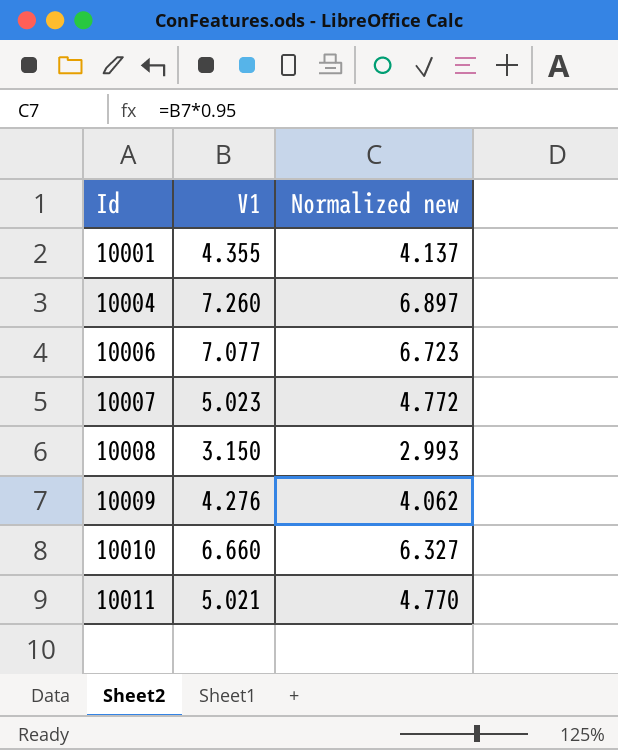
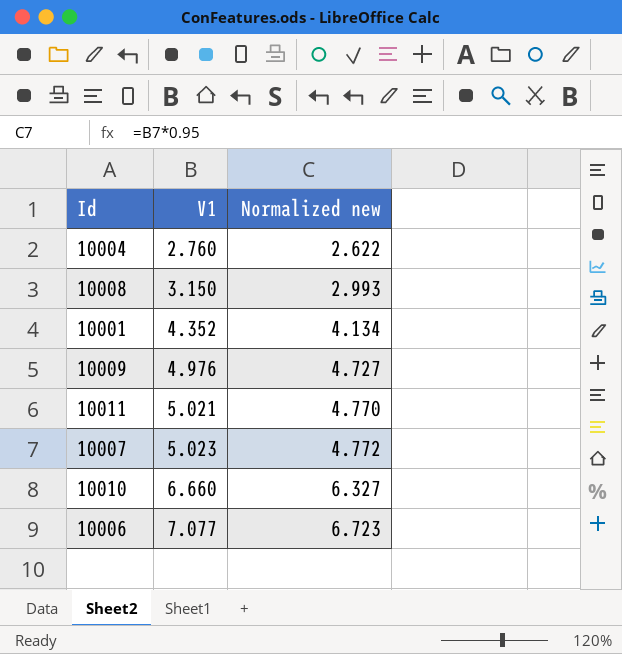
row order: Id ascending -> V1 ascending
10004 | V1: 7.260 -> 2.760
10004 | Normalized new: 6.897 -> 2.622
10001 | V1: 4.355 -> 4.352
10001 | Normalized new: 4.137 -> 4.134
10009 | V1: 4.276 -> 4.976
10009 | Normalized new: 4.062 -> 4.727

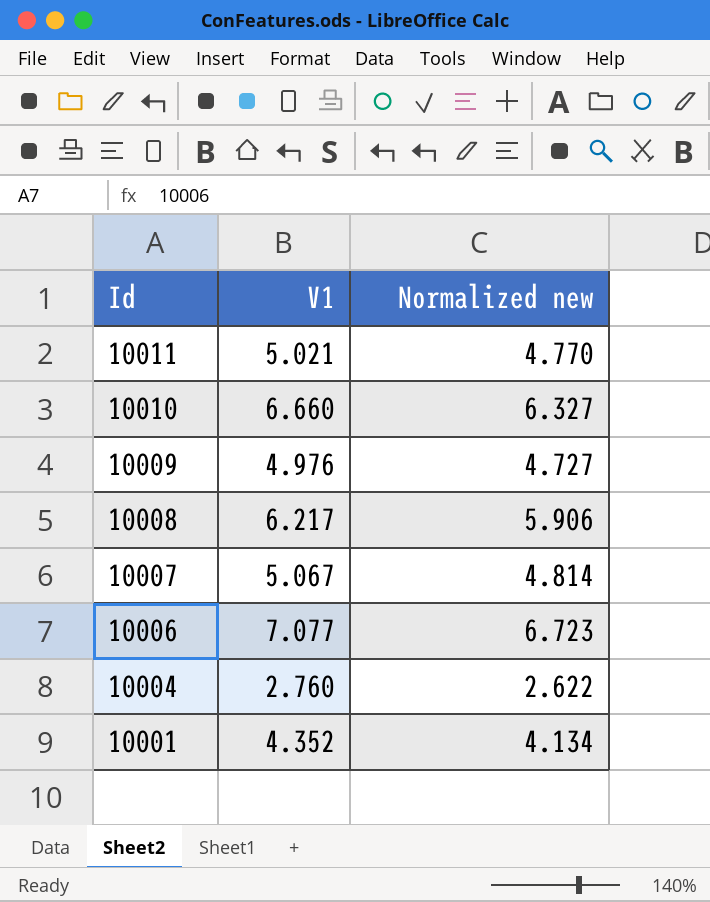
row order: V1 ascending -> Id descending
10008 | V1: 3.150 -> 6.217
10008 | Normalized new: 2.993 -> 5.906
10007 | V1: 5.023 -> 5.067
10007 | Normalized new: 4.772 -> 4.814

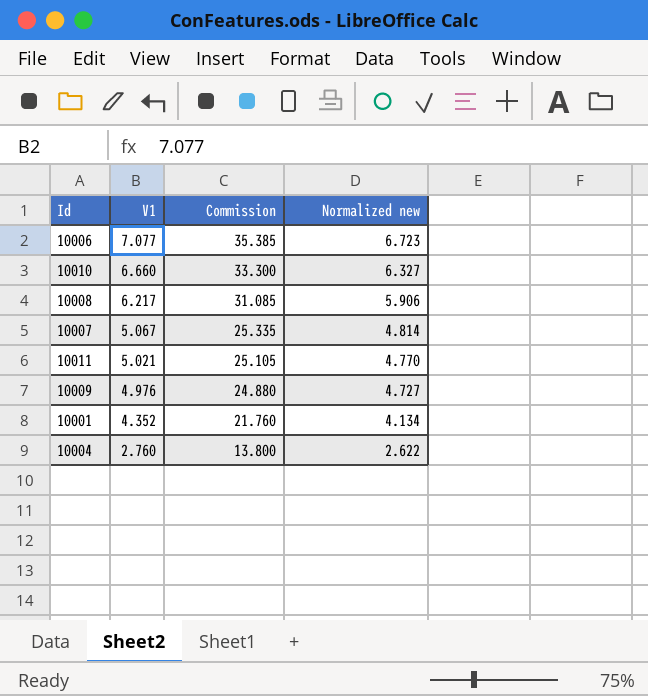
row order: Id descending -> V1 descending
column Commission | formula: none -> [V1] * 5

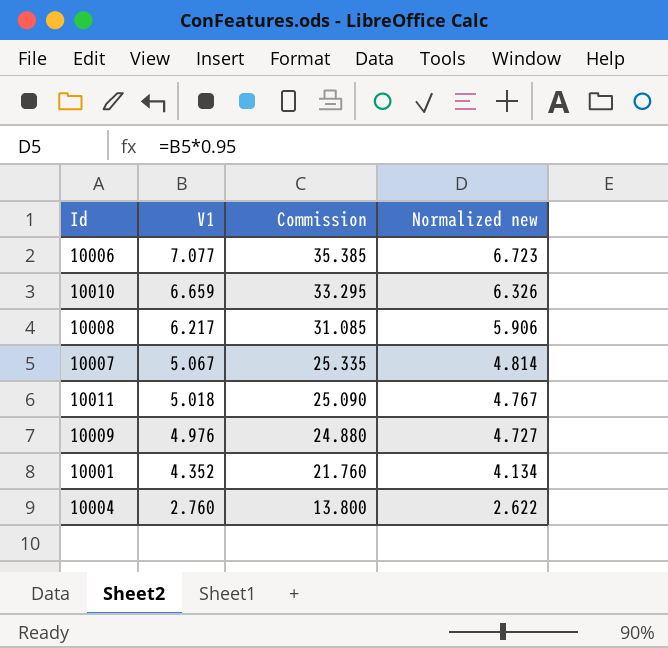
10010 | V1: 6.660 -> 6.659
10010 | Commission: 33.300 -> 33.295
10010 | Normalized new: 6.327 -> 6.326
10011 | V1: 5.021 -> 5.018
10011 | Commission: 25.105 -> 25.090
10011 | Normalized new: 4.770 -> 4.767

